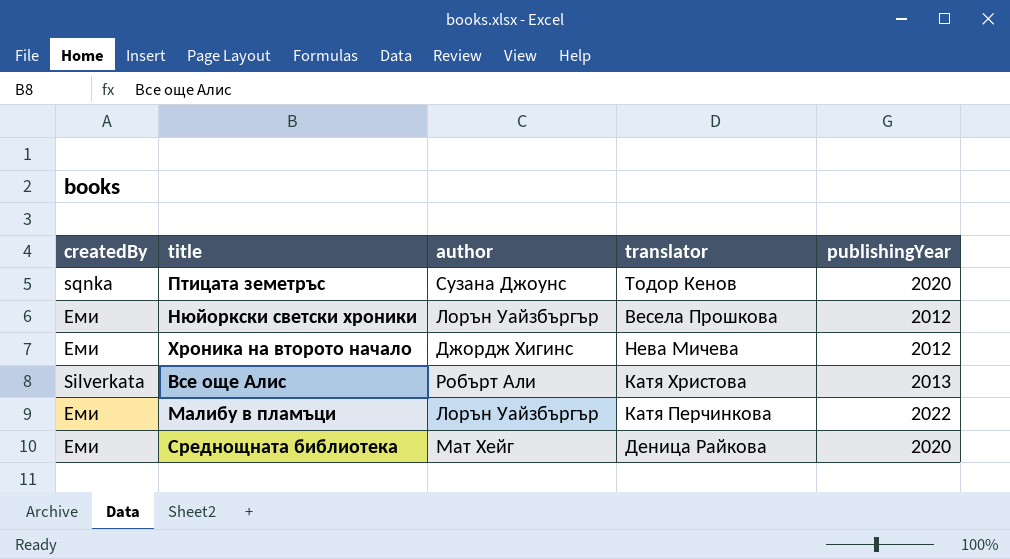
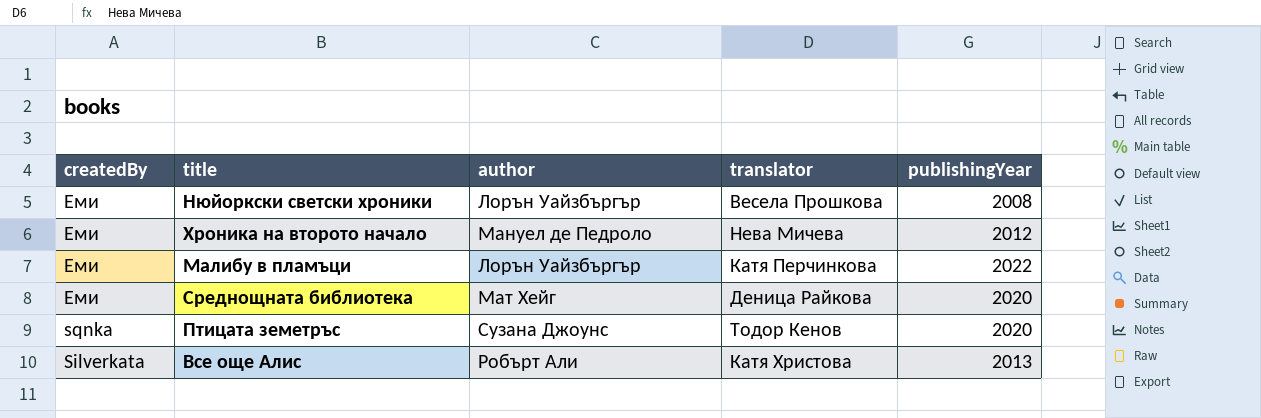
row order: none -> createdBy descending
Нюйоркски светски хроники | publishingYear: 2012 -> 2008
Хроника на второто начало | author: Джордж Хигинс -> Мануел де Педроло

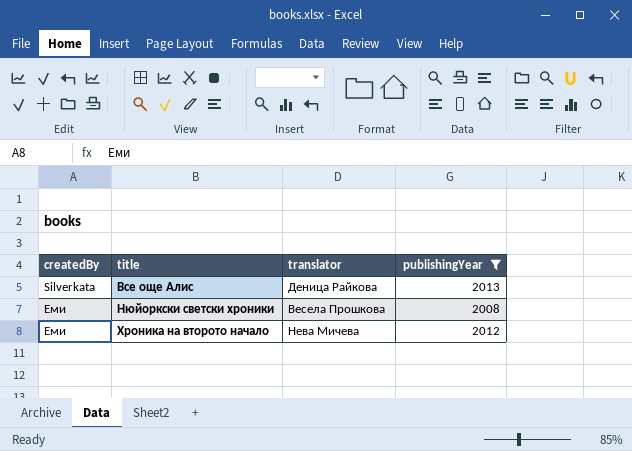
filter: none -> publishingYear <= 2013
row order: createdBy descending -> createdBy ascending
column author | position: 3 -> none
Все още Алис | translator: Катя Христова -> Деница Райкова

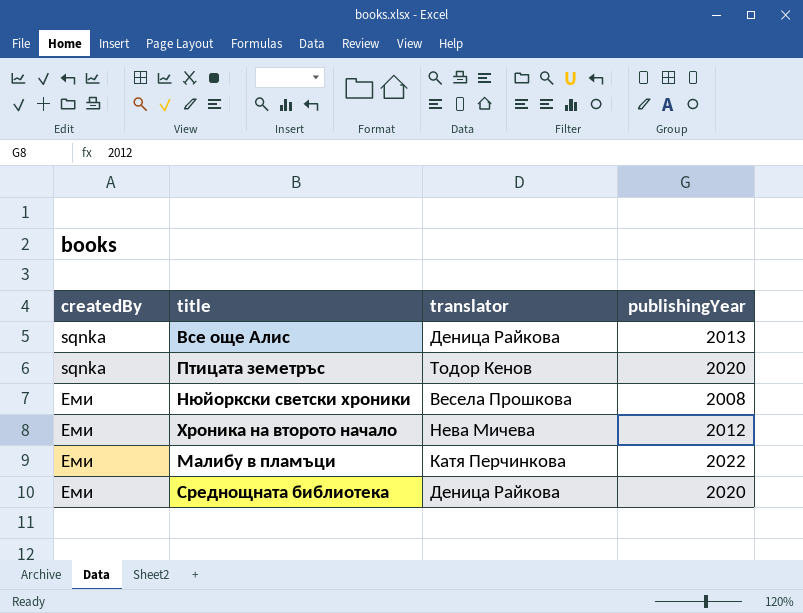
filter: publishingYear <= 2013 -> none
Все още Алис | createdBy: Silverkata -> sqnka

